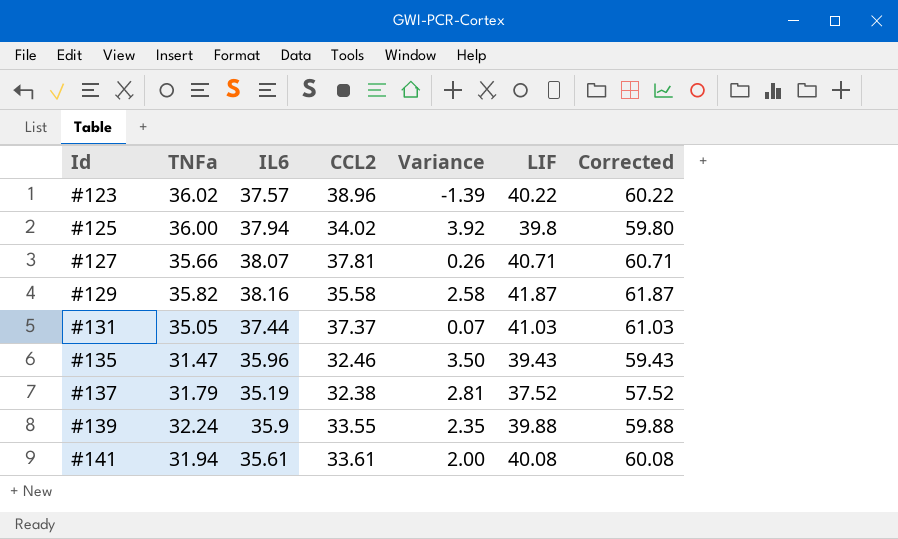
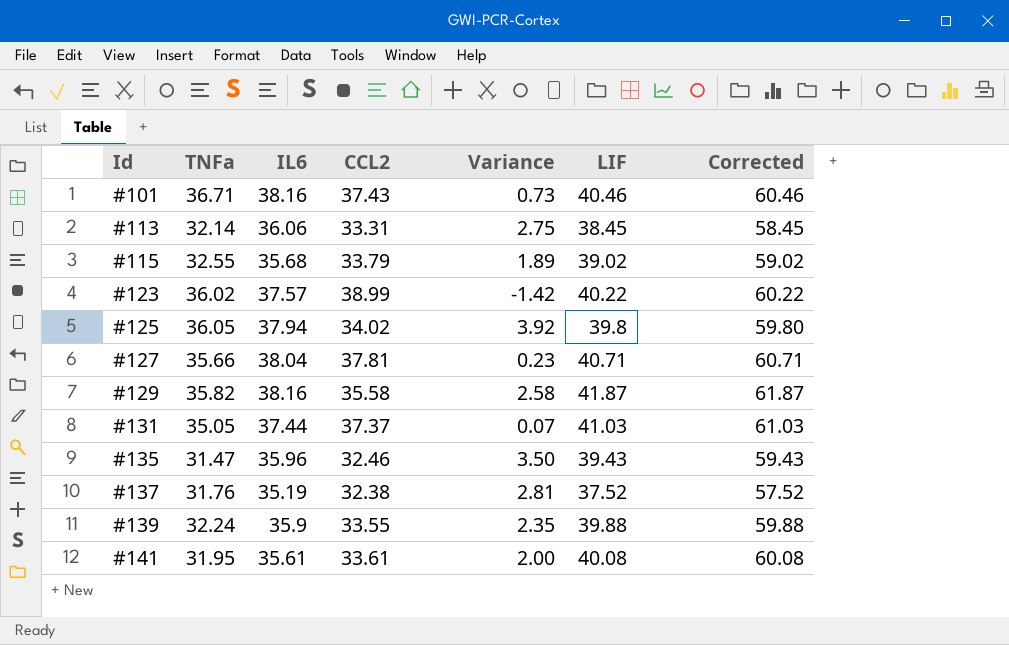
row #101: none -> 36.71 | 38.16 | 37.43 | 0.73 | 40.46 | 60.46
row #113: none -> 32.14 | 36.06 | 33.31 | 2.75 | 38.45 | 58.45
row #115: none -> 32.55 | 35.68 | 33.79 | 1.89 | 39.02 | 59.02
#123 | CCL2: 38.96 -> 38.99
#123 | Variance: -1.39 -> -1.42
#125 | TNFa: 36.00 -> 36.05
#127 | IL6: 38.07 -> 38.04
#127 | Variance: 0.26 -> 0.23
#137 | TNFa: 31.79 -> 31.76
#141 | TNFa: 31.94 -> 31.95

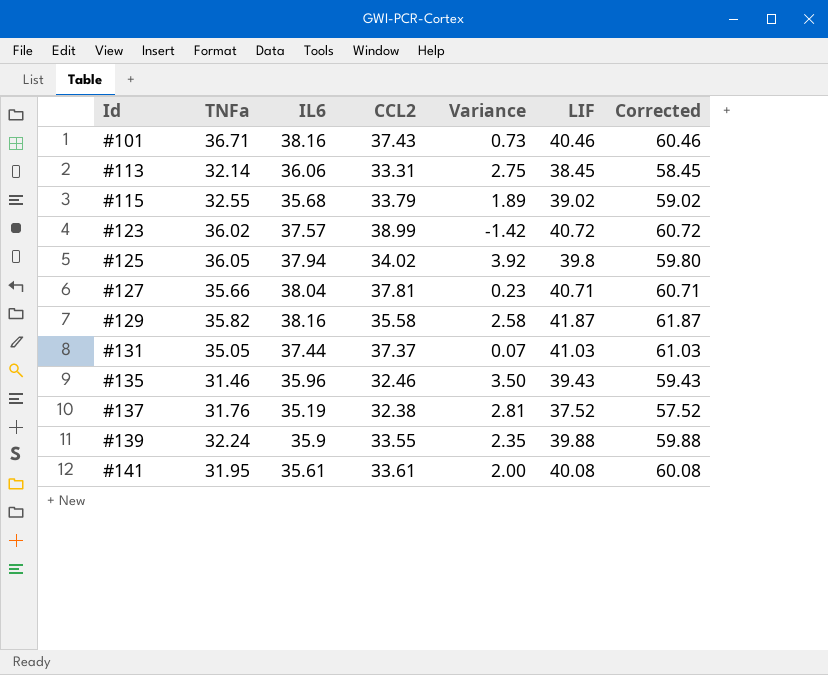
#123 | LIF: 40.22 -> 40.72
#123 | Corrected: 60.22 -> 60.72
#135 | TNFa: 31.47 -> 31.46

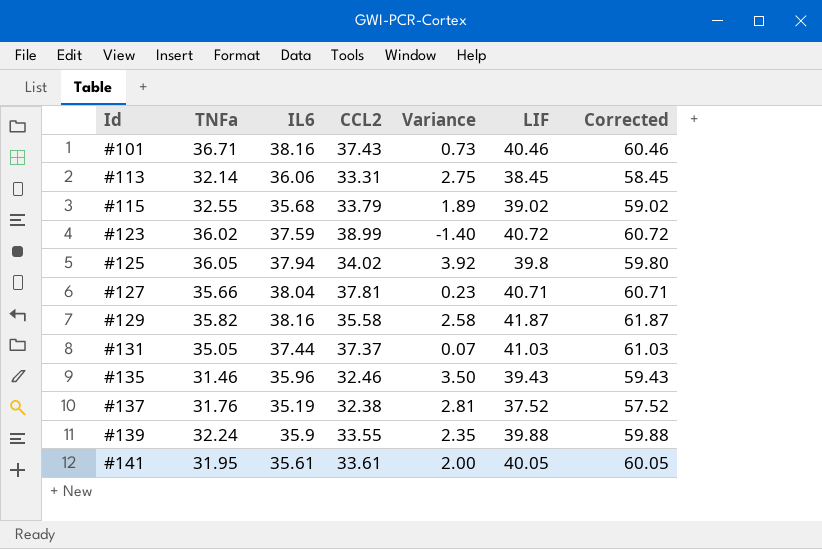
#123 | IL6: 37.57 -> 37.59
#123 | Variance: -1.42 -> -1.40
#141 | LIF: 40.08 -> 40.05
#141 | Corrected: 60.08 -> 60.05

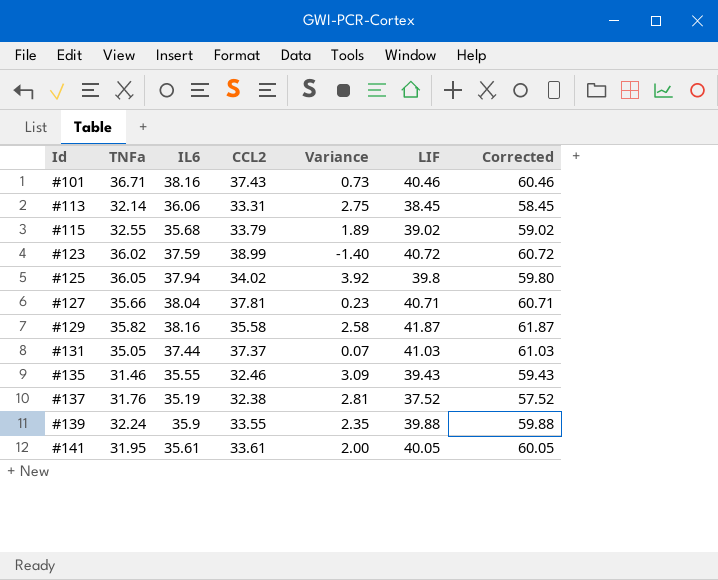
#135 | IL6: 35.96 -> 35.55
#135 | Variance: 3.50 -> 3.09

